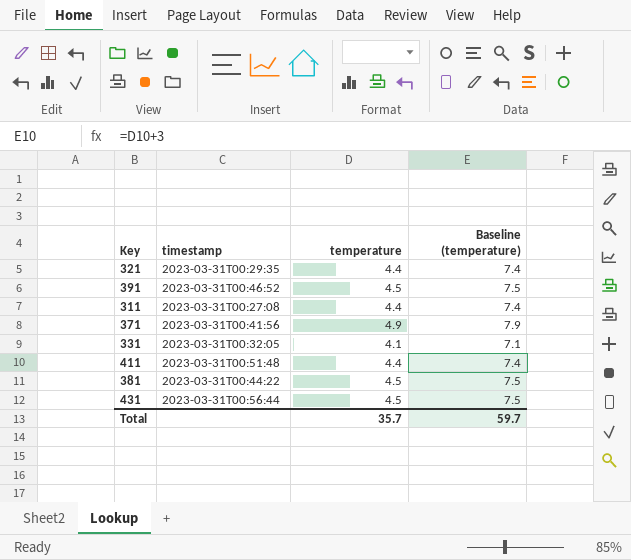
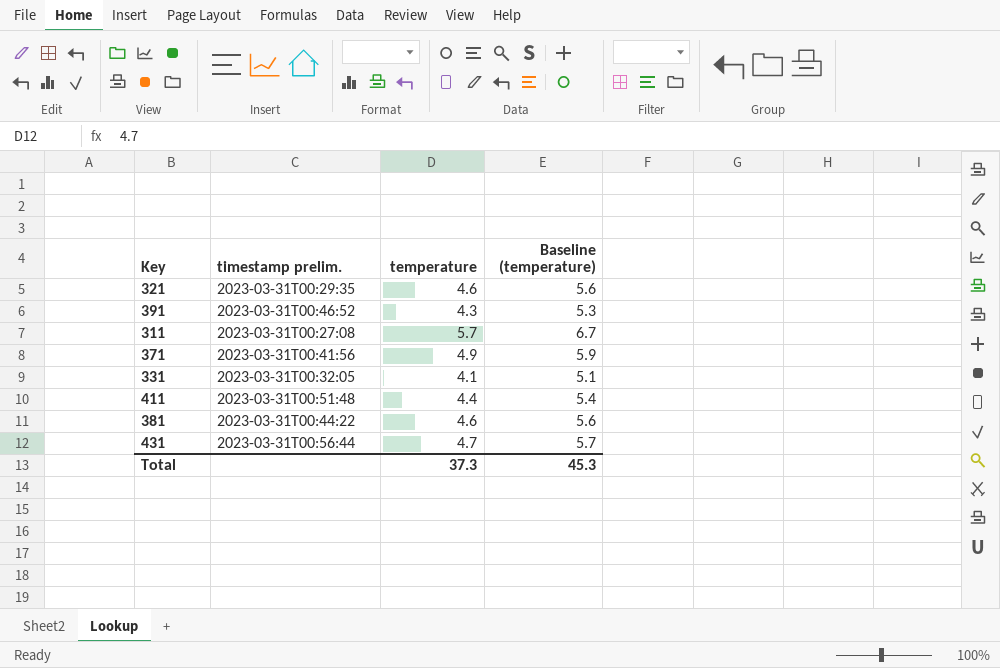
column name: timestamp -> timestamp prelim.
column Baseline (temperature) | formula: [temperature] + 3 -> [temperature] + 1
321 | temperature: 4.4 -> 4.6
391 | temperature: 4.5 -> 4.3
311 | temperature: 4.4 -> 5.7
381 | temperature: 4.5 -> 4.6
431 | temperature: 4.5 -> 4.7
Total | temperature: 35.7 -> 37.3
Total | Baseline (temperature): 59.7 -> 45.3

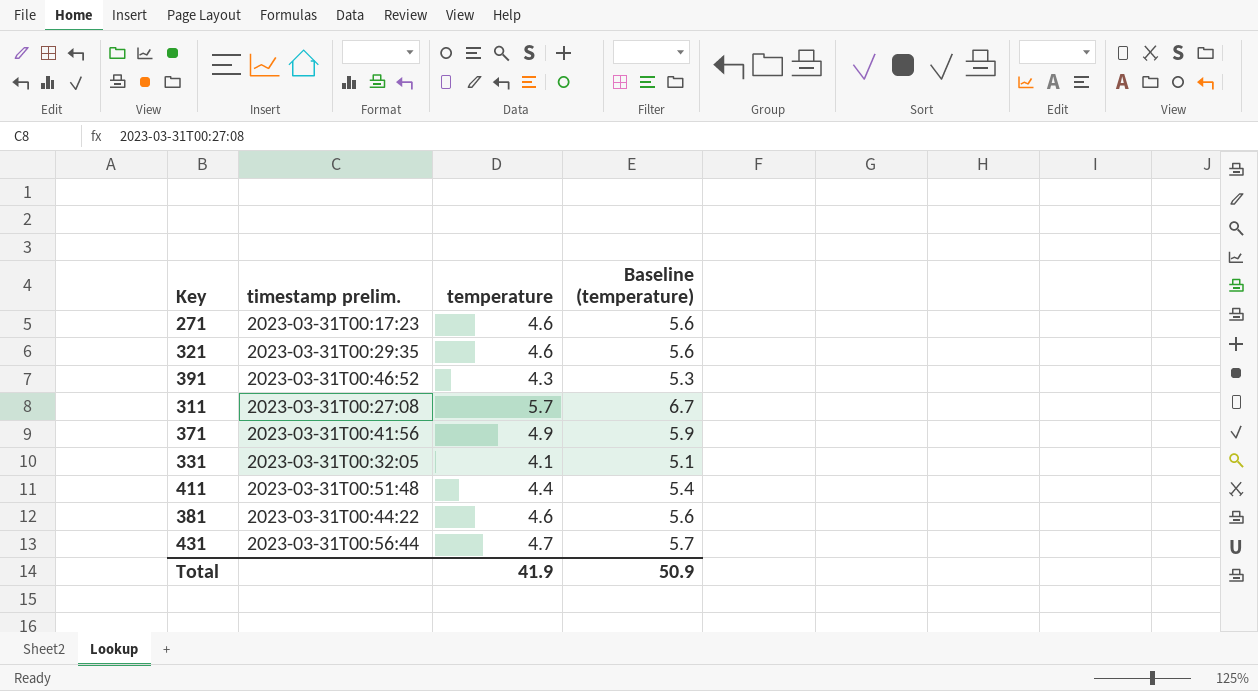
row 271: none -> 2023-03-31T00:17:23 | 4.6 | 5.6
Total | temperature: 37.3 -> 41.9
Total | Baseline (temperature): 45.3 -> 50.9

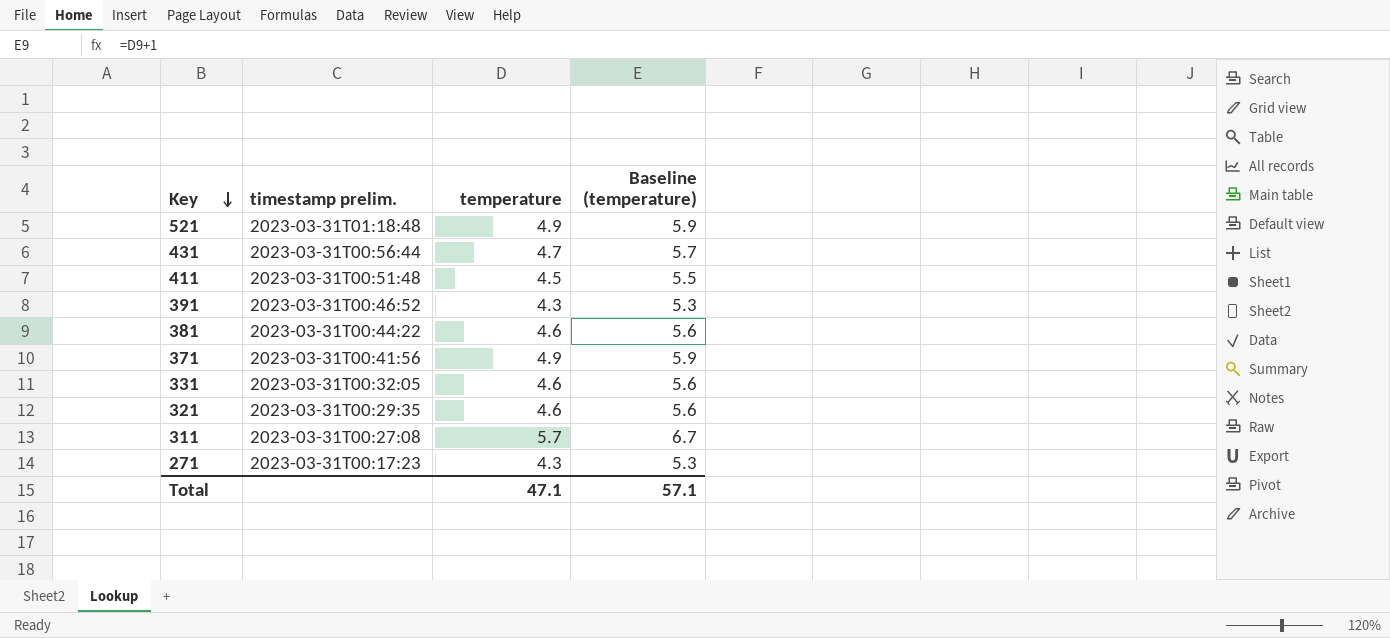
row order: none -> Key descending
row 521: none -> 2023-03-31T01:18:48 | 4.9 | 5.9
411 | temperature: 4.4 -> 4.5
411 | Baseline (temperature): 5.4 -> 5.5
331 | temperature: 4.1 -> 4.6
331 | Baseline (temperature): 5.1 -> 5.6
271 | temperature: 4.6 -> 4.3
271 | Baseline (temperature): 5.6 -> 5.3
Total | temperature: 41.9 -> 47.1
Total | Baseline (temperature): 50.9 -> 57.1

